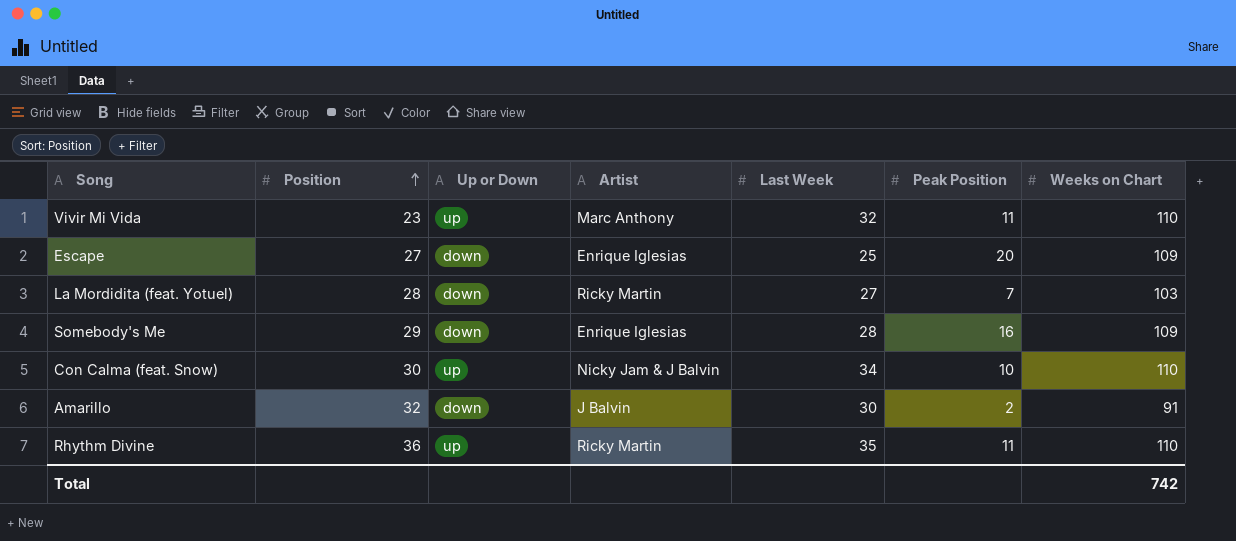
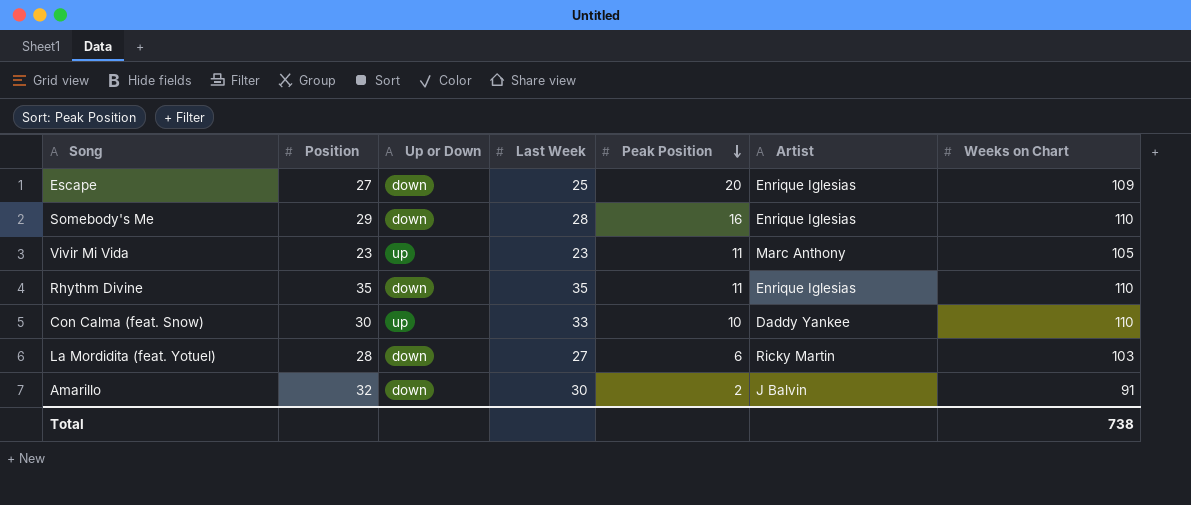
row order: Position ascending -> Peak Position descending
column Artist | position: 4 -> 6
Somebody's Me | Weeks on Chart: 109 -> 110
Vivir Mi Vida | Last Week: 32 -> 23
Vivir Mi Vida | Weeks on Chart: 110 -> 105
Rhythm Divine | Position: 36 -> 35
Rhythm Divine | Up or Down: up -> down
Rhythm Divine | Artist: Ricky Martin -> Enrique Iglesias
Con Calma (feat. Snow) | Last Week: 34 -> 33
Con Calma (feat. Snow) | Artist: Nicky Jam & J Balvin -> Daddy Yankee
La Mordidita (feat. Yotuel) | Peak Position: 7 -> 6
Total | Weeks on Chart: 742 -> 738

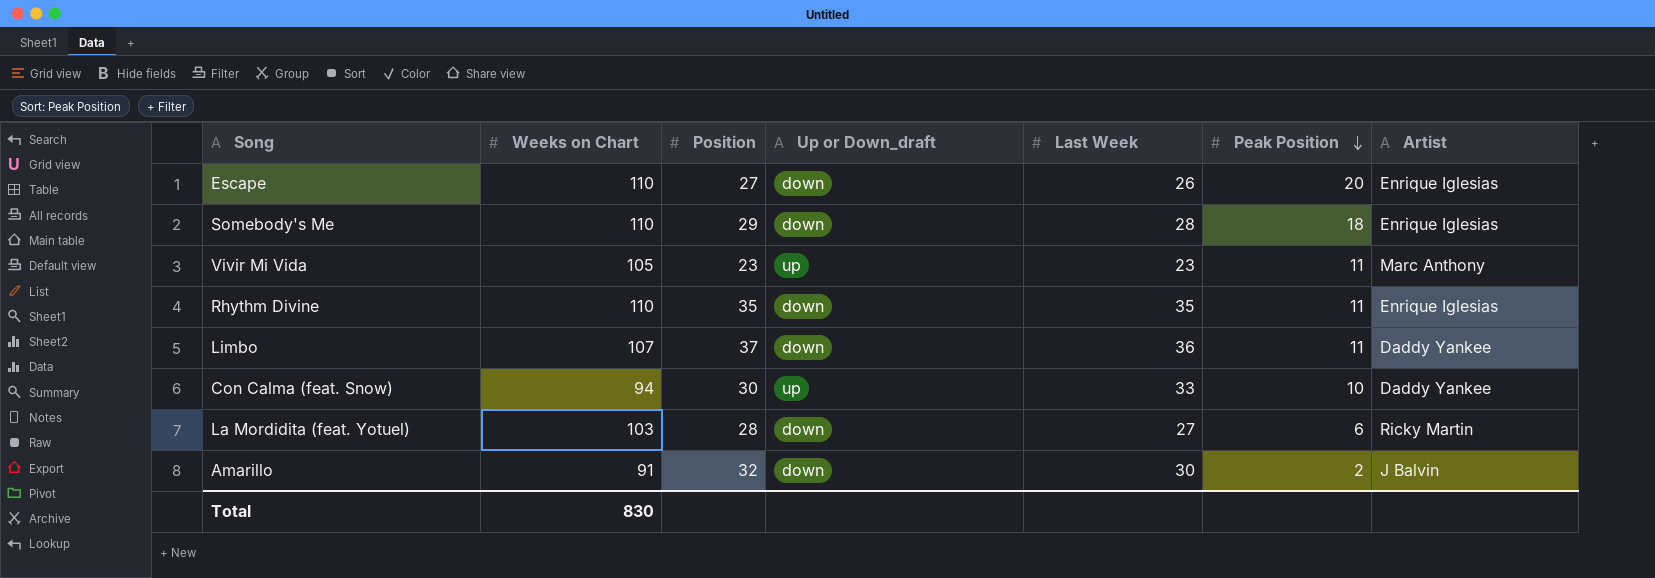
column Weeks on Chart | position: 7 -> 2
column name: Up or Down -> Up or Down_draft
Escape | Weeks on Chart: 109 -> 110
Escape | Last Week: 25 -> 26
Somebody's Me | Peak Position: 16 -> 18
row Limbo: none -> 107 | 37 | down | 36 | 11 | Daddy Yankee
Con Calma (feat. Snow) | Weeks on Chart: 110 -> 94
Total | Weeks on Chart: 738 -> 830

